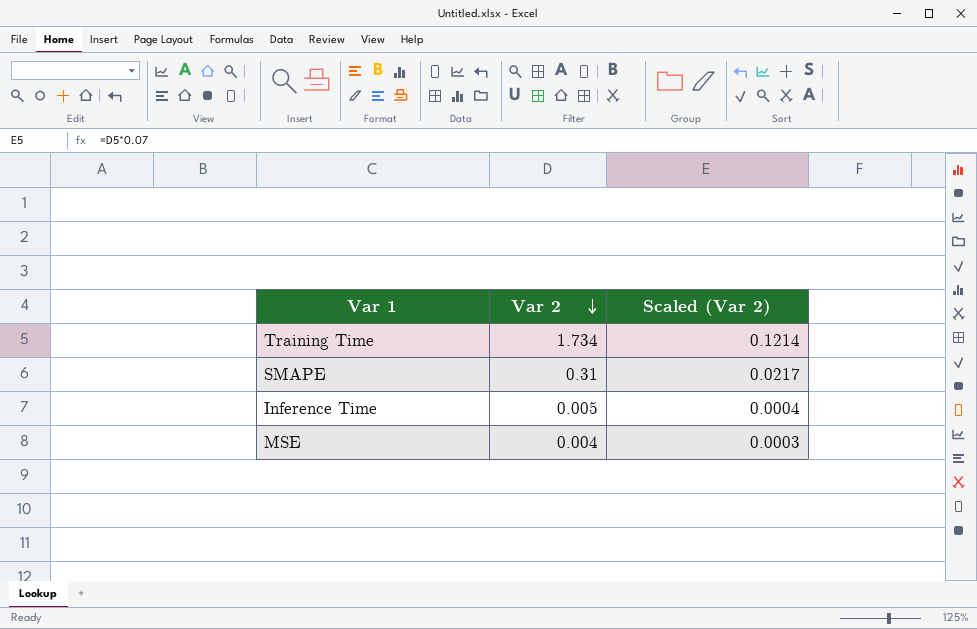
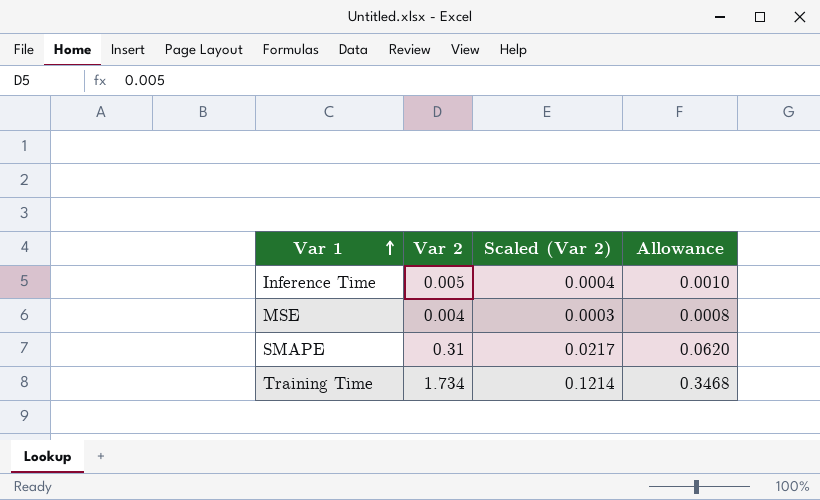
row order: Var 2 descending -> Var 1 ascending
column Allowance | formula: none -> [Var 2] * 0.2

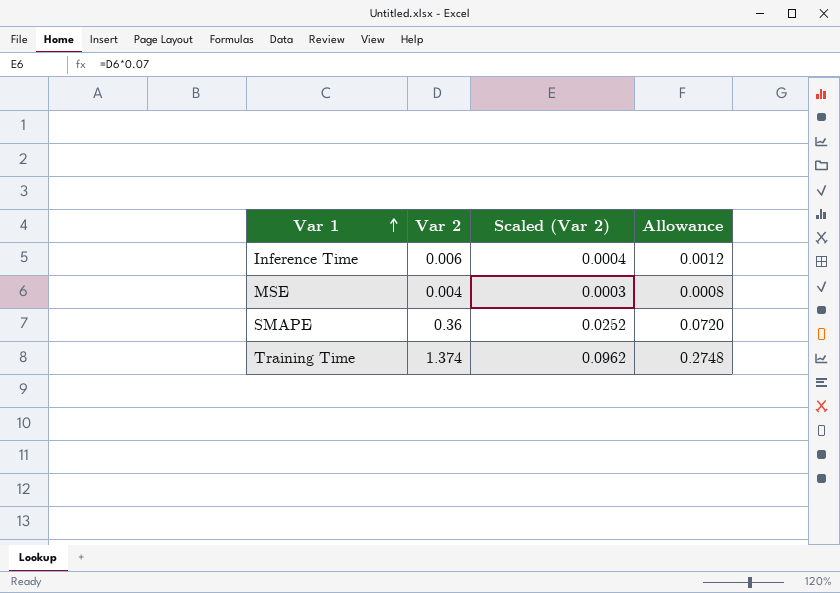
Inference Time | Var 2: 0.005 -> 0.006
Inference Time | Allowance: 0.0010 -> 0.0012
SMAPE | Var 2: 0.31 -> 0.36
SMAPE | Scaled (Var 2): 0.0217 -> 0.0252
SMAPE | Allowance: 0.0620 -> 0.0720
Training Time | Var 2: 1.734 -> 1.374
Training Time | Scaled (Var 2): 0.1214 -> 0.0962
Training Time | Allowance: 0.3468 -> 0.2748

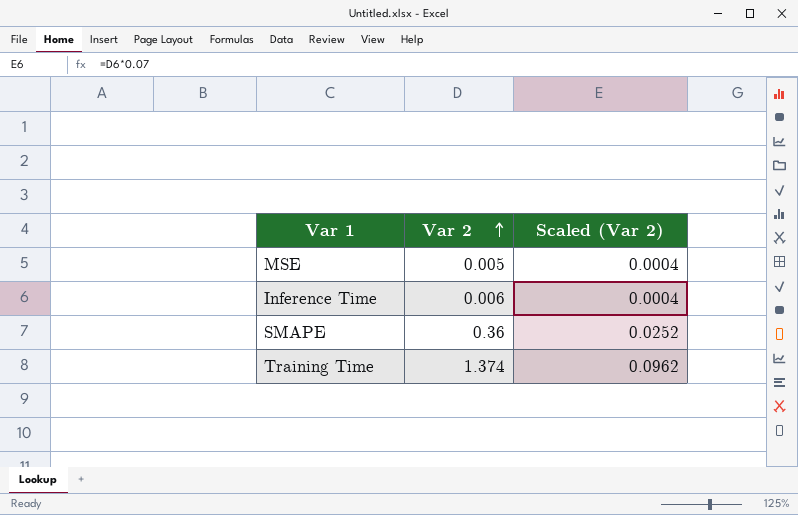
row order: Var 1 ascending -> Var 2 ascending
column Allowance | formula: [Var 2] * 0.2 -> none
MSE | Var 2: 0.004 -> 0.005
MSE | Scaled (Var 2): 0.0003 -> 0.0004

